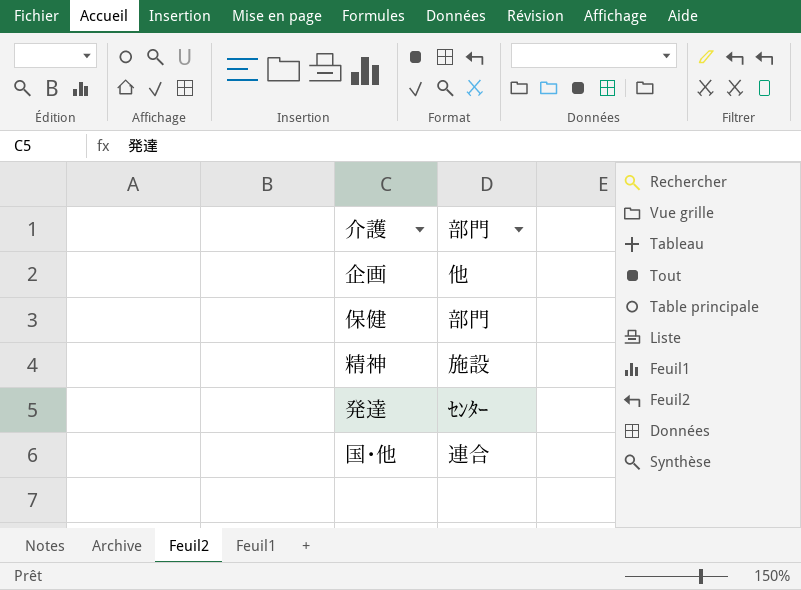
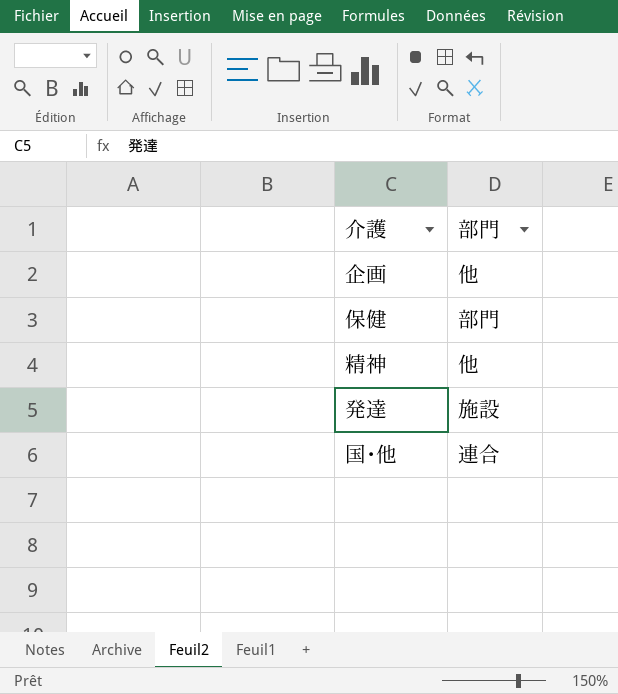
精神 | 部門: 施設 -> 他
発達 | 部門: ｾﾝﾀｰ -> 施設

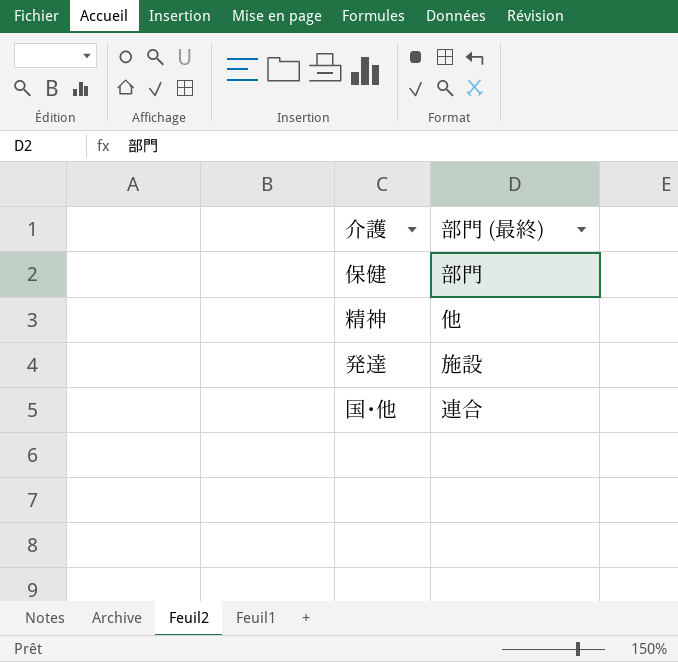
column name: 部門 -> 部門 (最終)
row 企画: 他 -> none

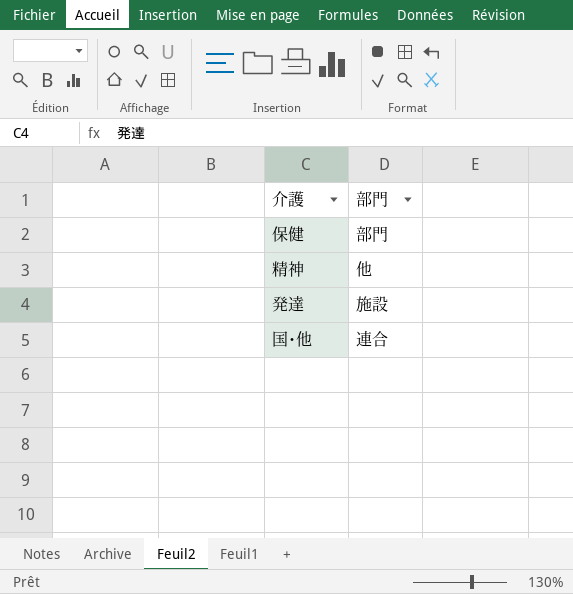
column name: 部門 (最終) -> 部門

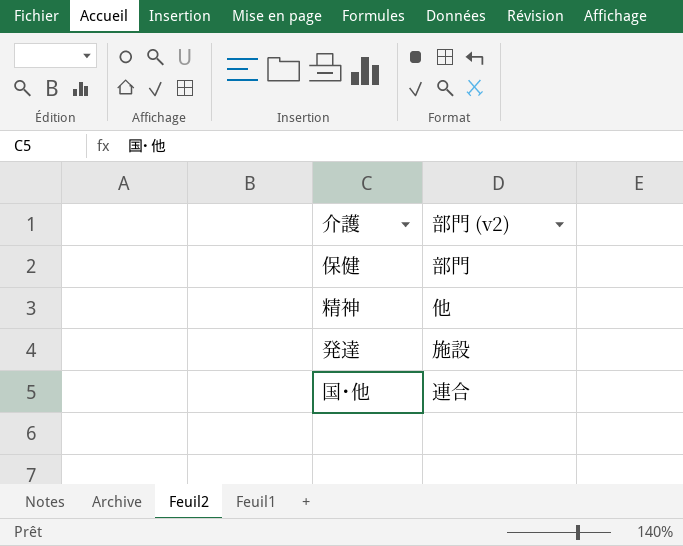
column name: 部門 -> 部門 (v2)

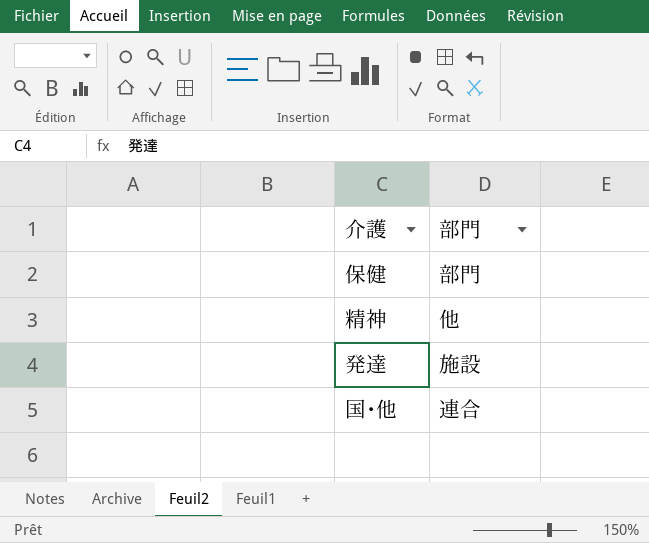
column name: 部門 (v2) -> 部門

